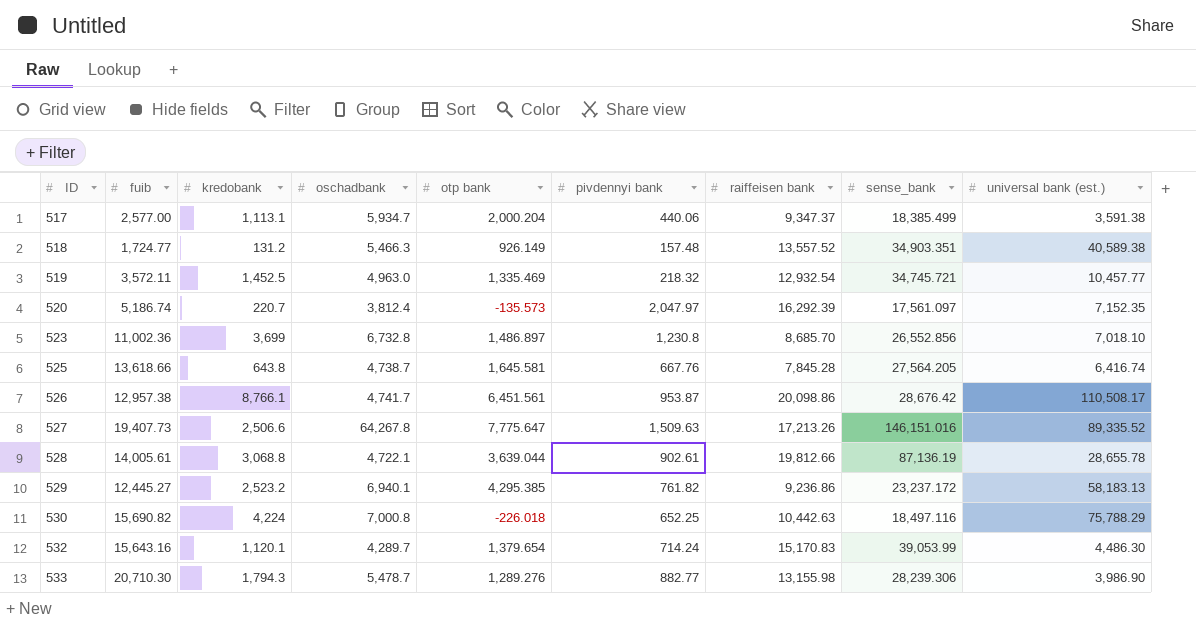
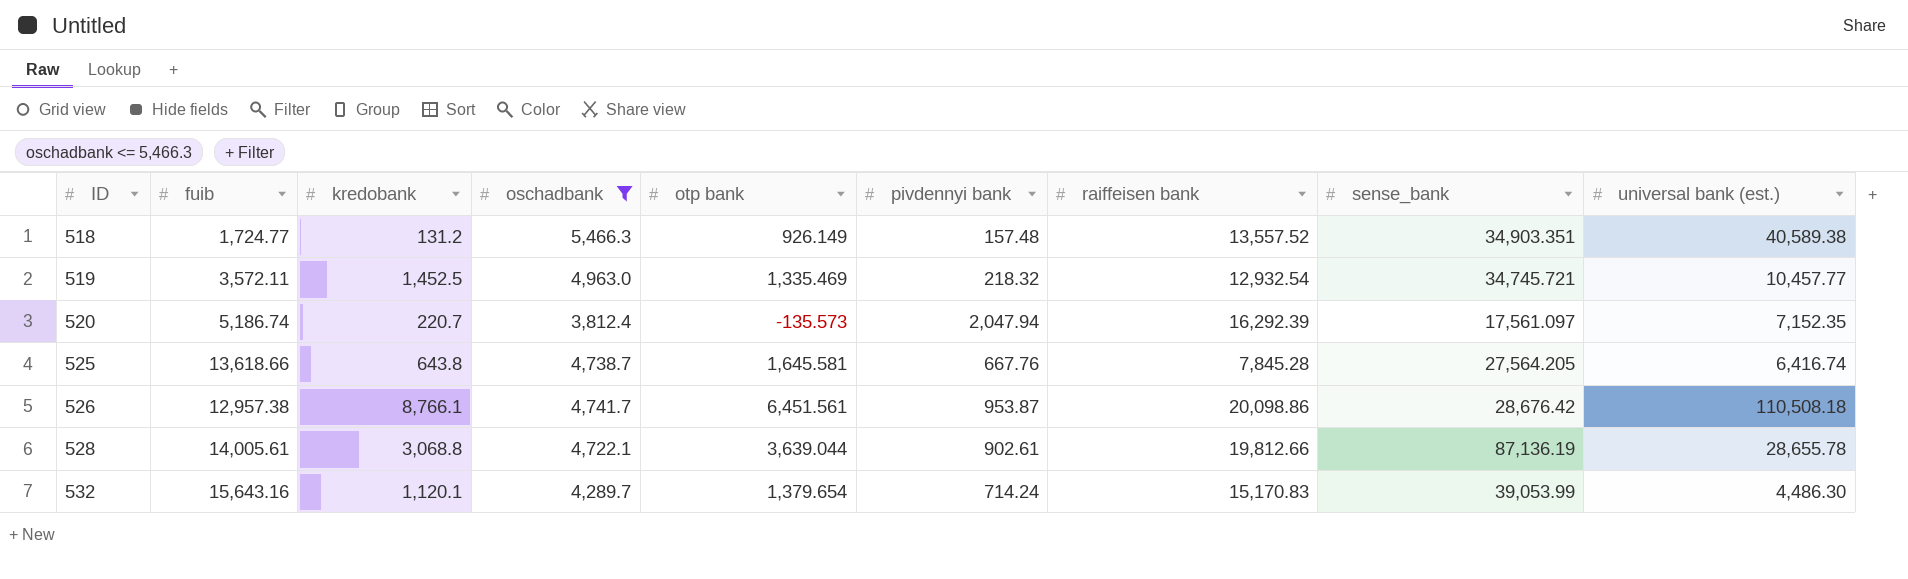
filter: none -> oschadbank <= 5,466.3
520 | pivdennyi bank: 2,047.97 -> 2,047.94
526 | universal bank (est.): 110,508.17 -> 110,508.18

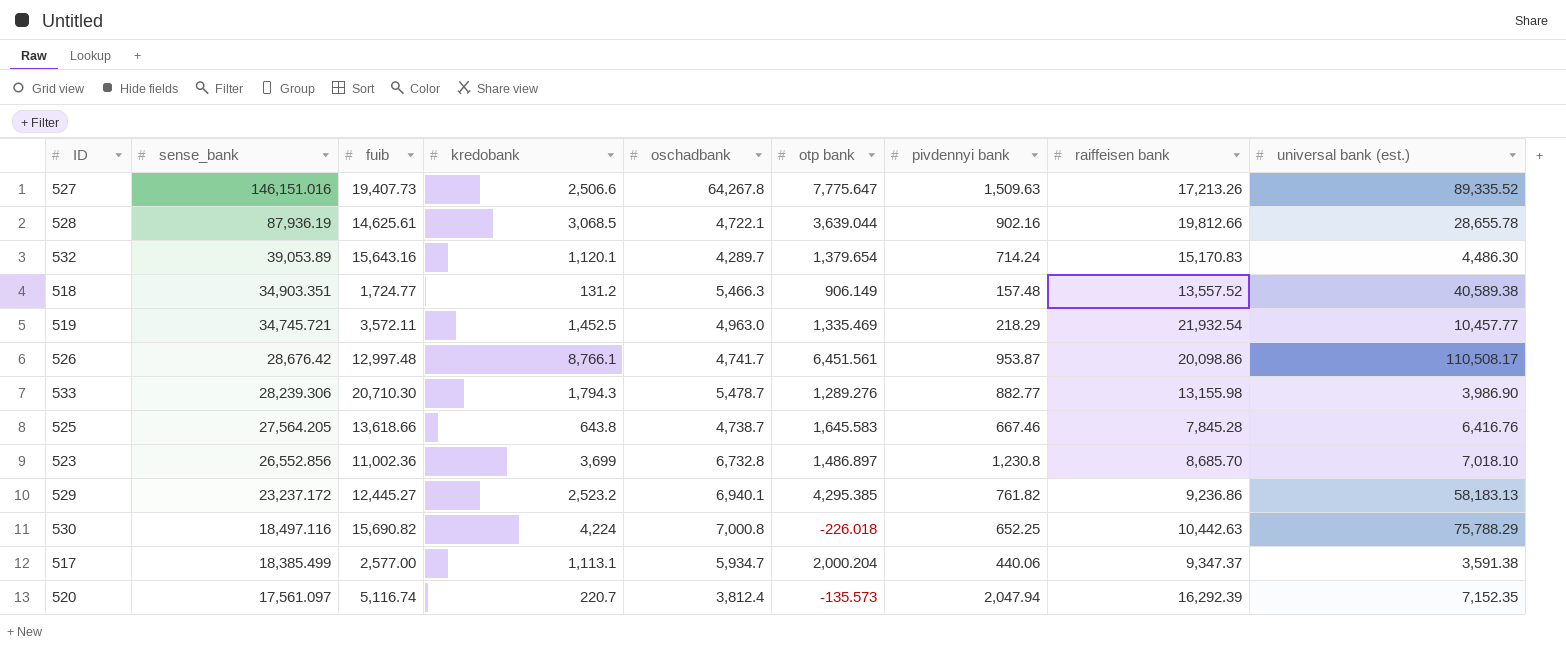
filter: oschadbank <= 5,466.3 -> none
row order: ID ascending -> sense_bank descending
column sense_bank | position: 8 -> 2
528 | sense_bank: 87,136.19 -> 87,936.19
528 | fuib: 14,005.61 -> 14,625.61
528 | kredobank: 3,068.8 -> 3,068.5
528 | pivdennyi bank: 902.61 -> 902.16
532 | sense_bank: 39,053.99 -> 39,053.89
518 | otp bank: 926.149 -> 906.149
519 | pivdennyi bank: 218.32 -> 218.29
519 | raiffeisen bank: 12,932.54 -> 21,932.54
526 | fuib: 12,957.38 -> 12,997.48
526 | universal bank (est.): 110,508.18 -> 110,508.17
525 | otp bank: 1,645.581 -> 1,645.583
525 | pivdennyi bank: 667.76 -> 667.46
525 | universal bank (est.): 6,416.74 -> 6,416.76
520 | fuib: 5,186.74 -> 5,116.74

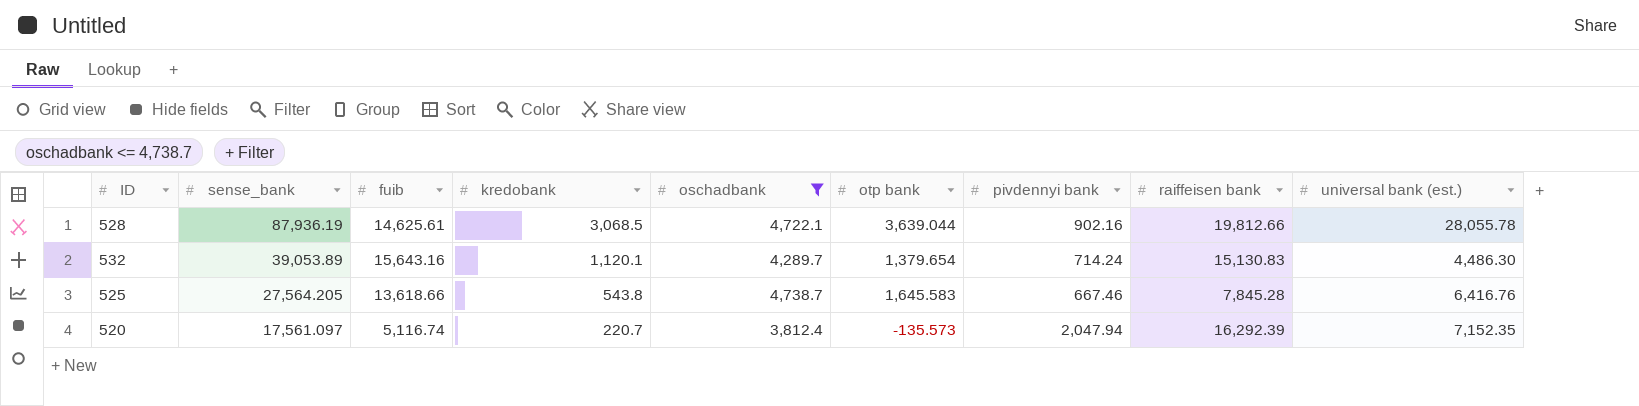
filter: none -> oschadbank <= 4,738.7
528 | universal bank (est.): 28,655.78 -> 28,055.78
532 | raiffeisen bank: 15,170.83 -> 15,130.83
525 | kredobank: 643.8 -> 543.8

